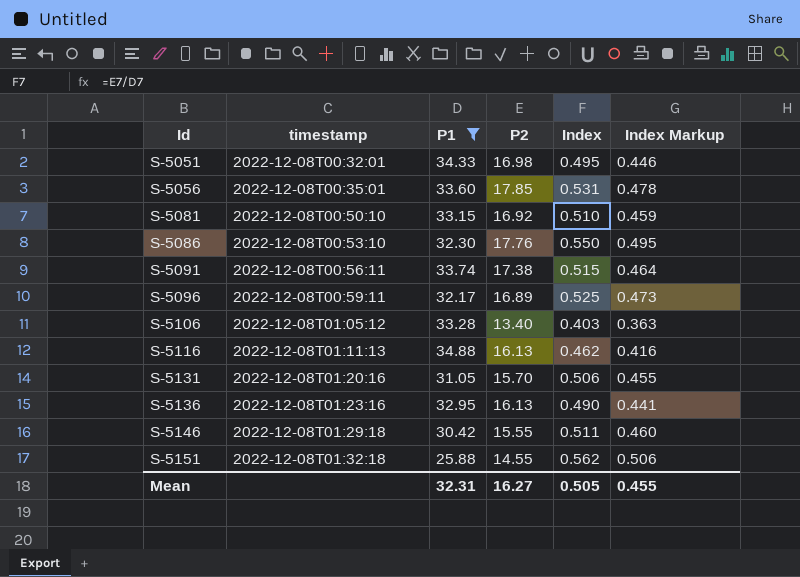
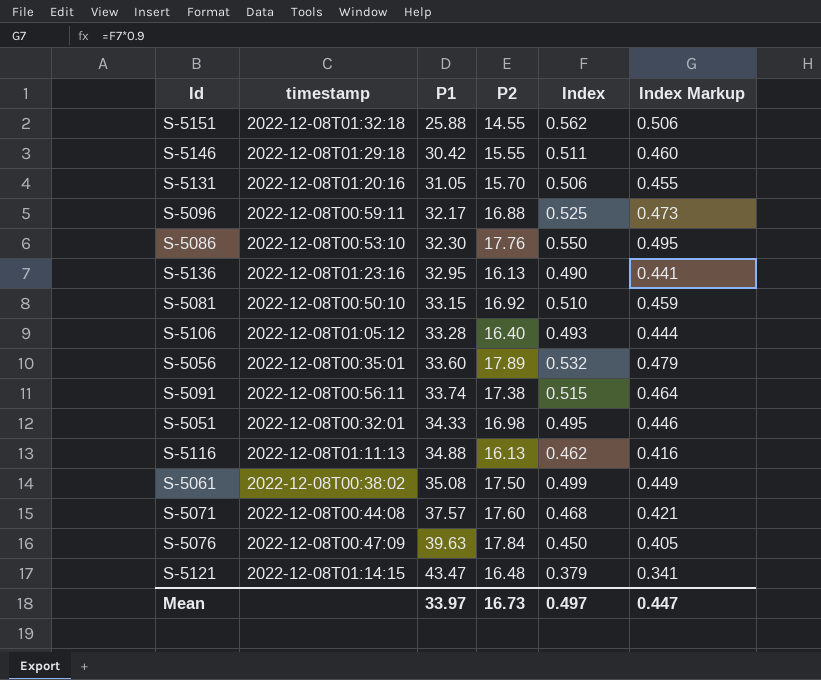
filter: P1 <= 34.88 -> none
row order: Id ascending -> P1 ascending
S-5096 | P2: 16.89 -> 16.88
S-5106 | P2: 13.40 -> 16.40
S-5106 | Index: 0.403 -> 0.493
S-5106 | Index Markup: 0.363 -> 0.444
S-5056 | P2: 17.85 -> 17.89
S-5056 | Index: 0.531 -> 0.532
S-5056 | Index Markup: 0.478 -> 0.479
Mean | P1: 32.31 -> 33.97
Mean | P2: 16.27 -> 16.73
Mean | Index: 0.505 -> 0.497
Mean | Index Markup: 0.455 -> 0.447

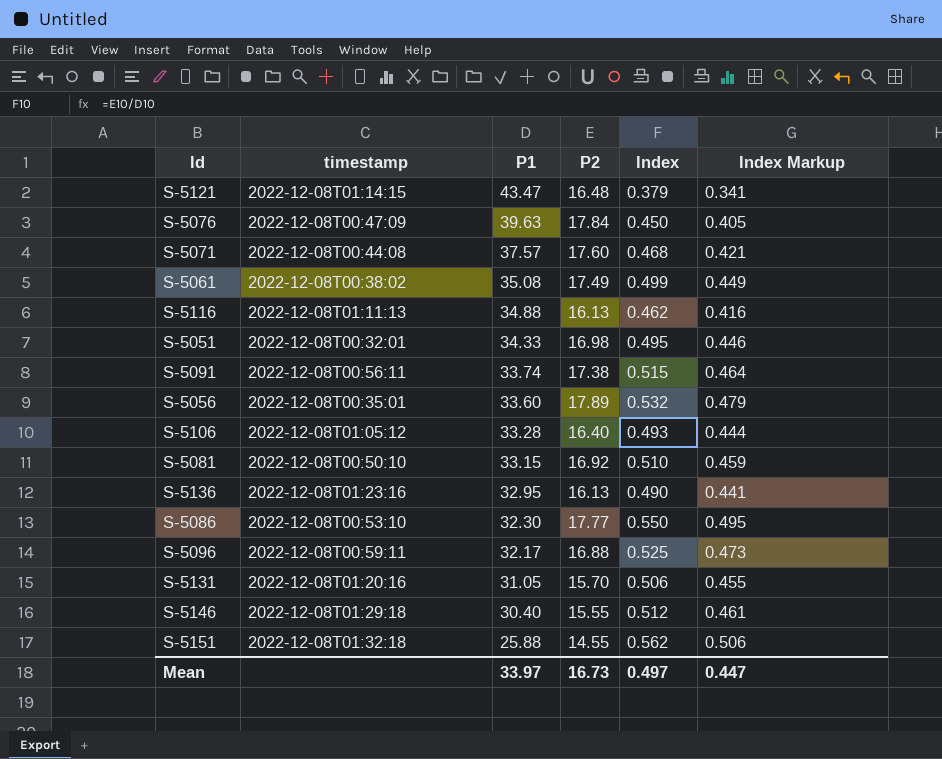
row order: P1 ascending -> P1 descending
S-5061 | P2: 17.50 -> 17.49
S-5086 | P2: 17.76 -> 17.77
S-5146 | P1: 30.42 -> 30.40
S-5146 | Index: 0.511 -> 0.512
S-5146 | Index Markup: 0.460 -> 0.461

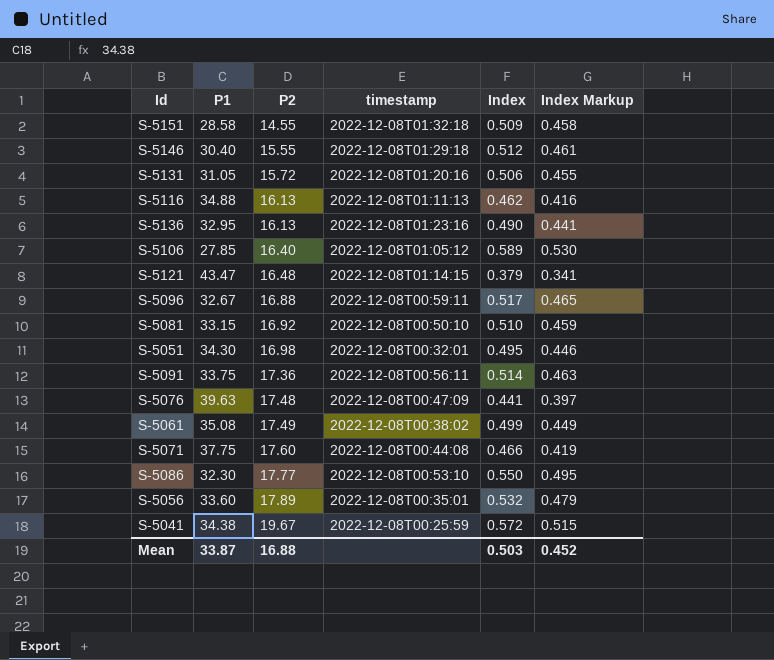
row order: P1 descending -> P2 ascending
column timestamp | position: 2 -> 4
S-5151 | P1: 25.88 -> 28.58
S-5151 | Index: 0.562 -> 0.509
S-5151 | Index Markup: 0.506 -> 0.458
S-5131 | P2: 15.70 -> 15.72
S-5106 | P1: 33.28 -> 27.85
S-5106 | Index: 0.493 -> 0.589
S-5106 | Index Markup: 0.444 -> 0.530
S-5096 | P1: 32.17 -> 32.67
S-5096 | Index: 0.525 -> 0.517
S-5096 | Index Markup: 0.473 -> 0.465
S-5051 | P1: 34.33 -> 34.30
S-5091 | P1: 33.74 -> 33.75
S-5091 | P2: 17.38 -> 17.36
S-5091 | Index: 0.515 -> 0.514
S-5091 | Index Markup: 0.464 -> 0.463
S-5076 | P2: 17.84 -> 17.48
S-5076 | Index: 0.450 -> 0.441
S-5076 | Index Markup: 0.405 -> 0.397
S-5071 | P1: 37.57 -> 37.75
S-5071 | Index: 0.468 -> 0.466
S-5071 | Index Markup: 0.421 -> 0.419
row S-5041: none -> 34.38 | 19.67 | 2022-12-08T00:25:59 | 0.572 | 0.515
Mean | P1: 33.97 -> 33.87
Mean | P2: 16.73 -> 16.88
Mean | Index: 0.497 -> 0.503
Mean | Index Markup: 0.447 -> 0.452

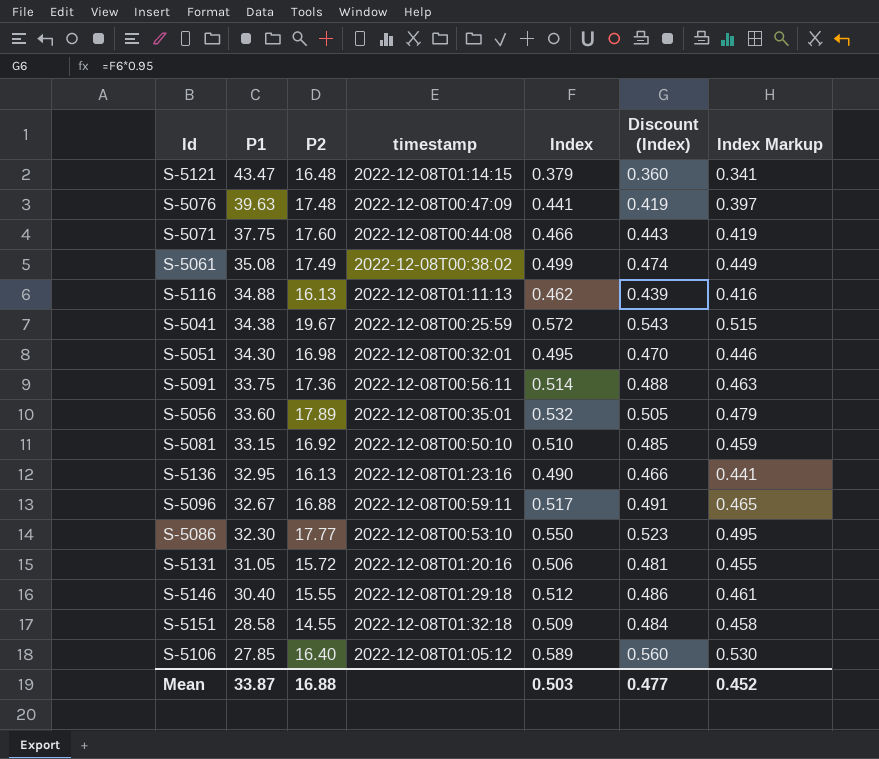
row order: P2 ascending -> P1 descending
column Discount (Index) | formula: none -> [Index] * 0.95

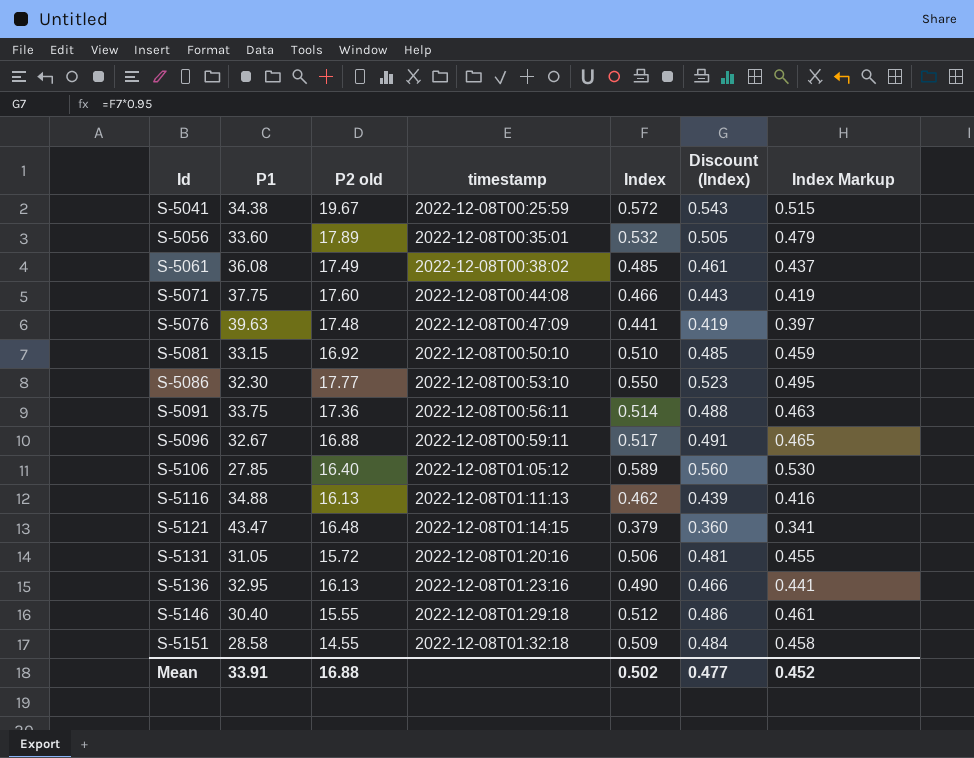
row order: P1 descending -> Id ascending
column name: P2 -> P2 old
row S-5051: 34.30 | 16.98 | 2022-12-08T00:32:01 | 0.495 | 0.470 | 0.446 -> none
S-5061 | P1: 35.08 -> 36.08
S-5061 | Index: 0.499 -> 0.485
S-5061 | Discount (Index): 0.474 -> 0.461
S-5061 | Index Markup: 0.449 -> 0.437
Mean | P1: 33.87 -> 33.91
Mean | Index: 0.503 -> 0.502

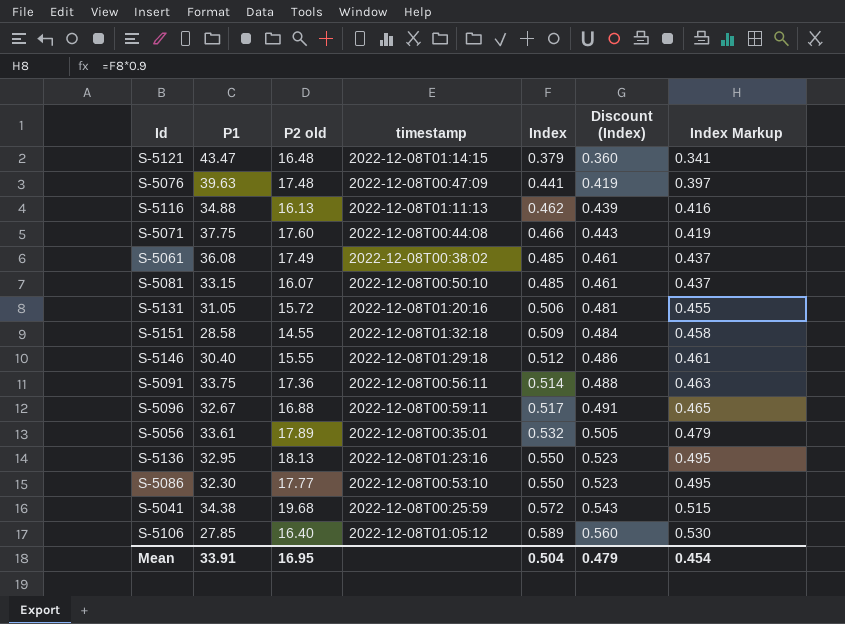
row order: Id ascending -> Index ascending
S-5081 | P2 old: 16.92 -> 16.07
S-5081 | Index: 0.510 -> 0.485
S-5081 | Discount (Index): 0.485 -> 0.461
S-5081 | Index Markup: 0.459 -> 0.437
S-5056 | P1: 33.60 -> 33.61
S-5136 | P2 old: 16.13 -> 18.13
S-5136 | Index: 0.490 -> 0.550
S-5136 | Discount (Index): 0.466 -> 0.523
S-5136 | Index Markup: 0.441 -> 0.495
S-5041 | P2 old: 19.67 -> 19.68
Mean | P2 old: 16.88 -> 16.95
Mean | Index: 0.502 -> 0.504
Mean | Discount (Index): 0.477 -> 0.479
Mean | Index Markup: 0.452 -> 0.454

